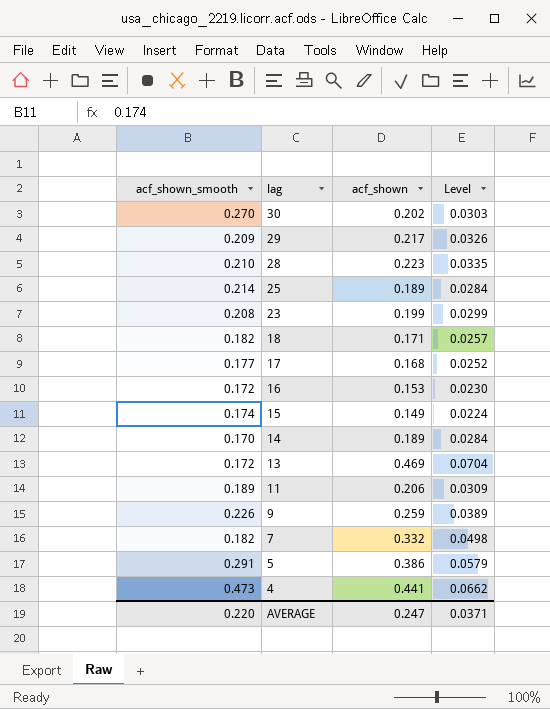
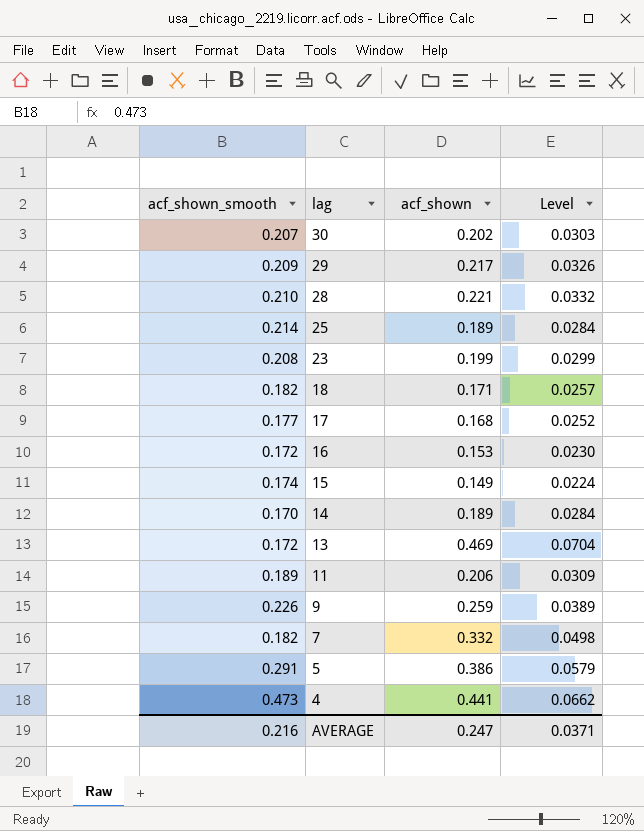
30 | acf_shown_smooth: 0.270 -> 0.207
28 | acf_shown: 0.223 -> 0.221
28 | Level: 0.0335 -> 0.0332
AVERAGE | acf_shown_smooth: 0.220 -> 0.216

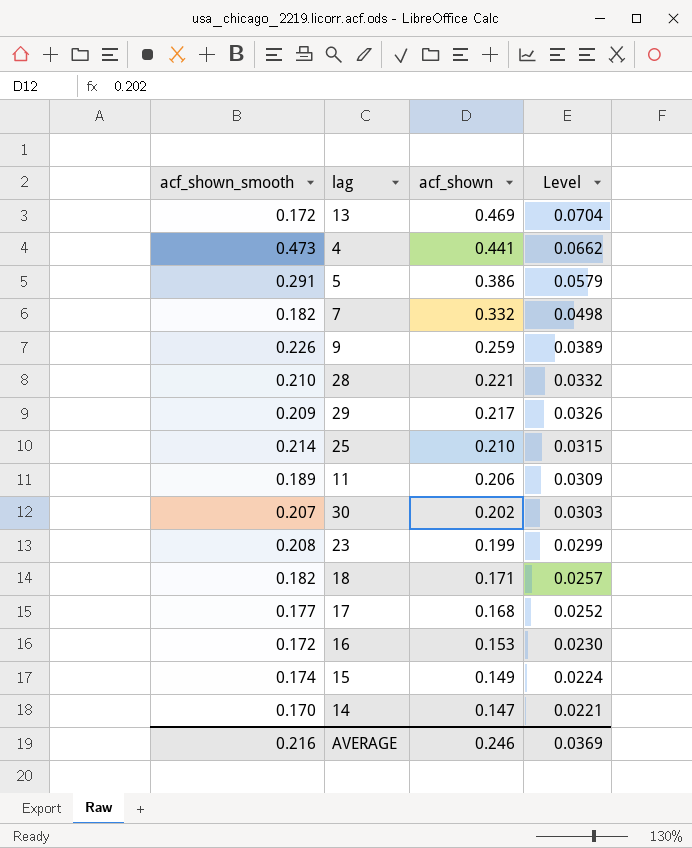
row order: lag descending -> acf_shown descending
25 | acf_shown: 0.189 -> 0.210
25 | Level: 0.0284 -> 0.0315
14 | acf_shown: 0.189 -> 0.147
14 | Level: 0.0284 -> 0.0221
AVERAGE | acf_shown: 0.247 -> 0.246
AVERAGE | Level: 0.0371 -> 0.0369

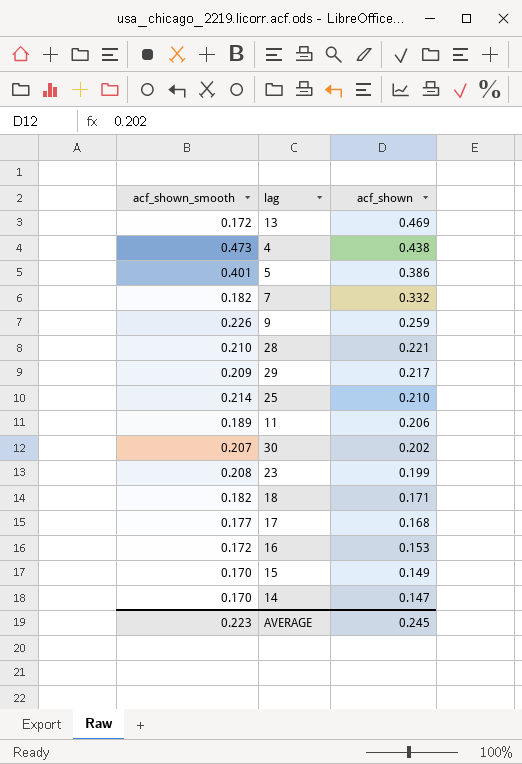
column Level | formula: [acf_shown] * 0.15 -> none
4 | acf_shown: 0.441 -> 0.438
5 | acf_shown_smooth: 0.291 -> 0.401
15 | acf_shown_smooth: 0.174 -> 0.170
AVERAGE | acf_shown_smooth: 0.216 -> 0.223
AVERAGE | acf_shown: 0.246 -> 0.245

